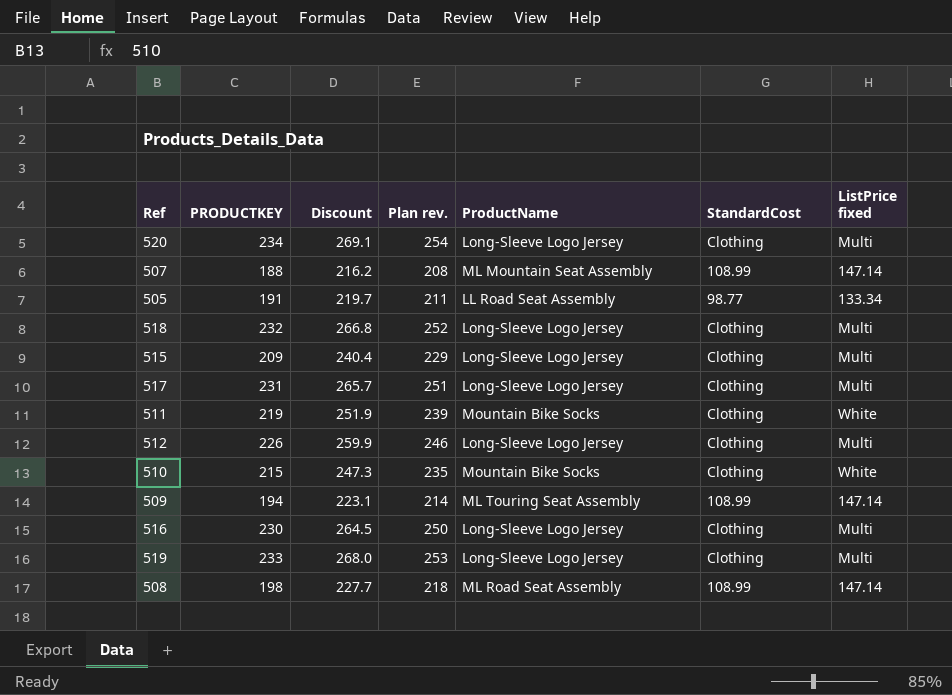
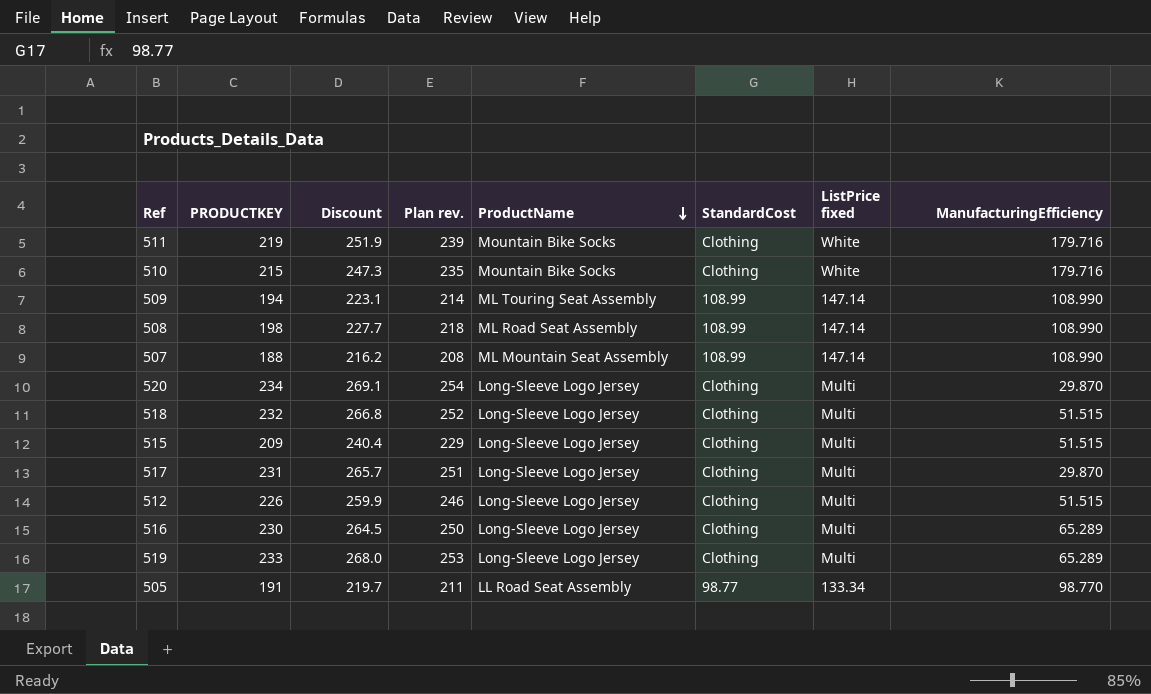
row order: none -> ProductName descending
column ManufacturingEfficiency | position: none -> 8

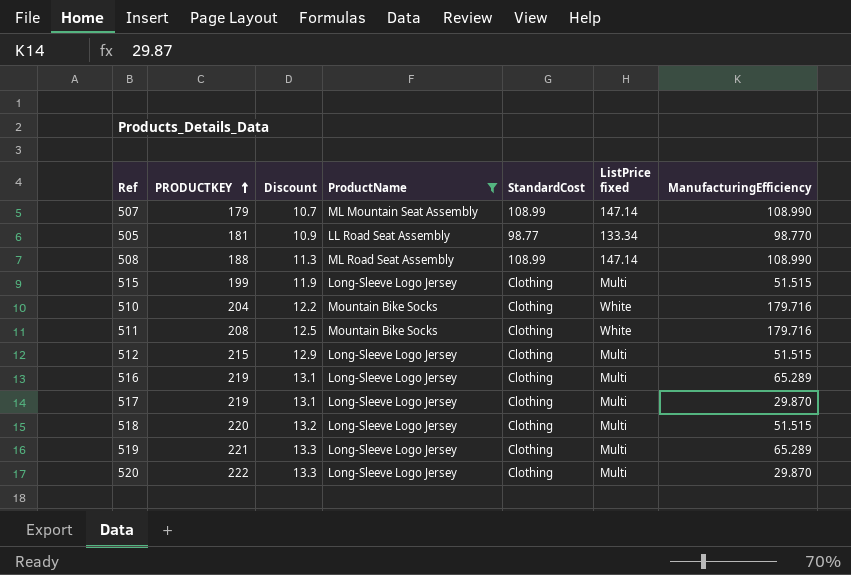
filter: none -> ProductName != ML Touring Seat Assembly
row order: ProductName descending -> PRODUCTKEY ascending
column Plan rev. | formula: [PRODUCTKEY] + 20 -> none
column Discount | formula: [PRODUCTKEY] * 1.15 -> [PRODUCTKEY] * 0.06
507 | PRODUCTKEY: 188 -> 179
505 | PRODUCTKEY: 191 -> 181
508 | PRODUCTKEY: 198 -> 188
515 | PRODUCTKEY: 209 -> 199
510 | PRODUCTKEY: 215 -> 204
511 | PRODUCTKEY: 219 -> 208
512 | PRODUCTKEY: 226 -> 215
516 | PRODUCTKEY: 230 -> 219
517 | PRODUCTKEY: 231 -> 219
518 | PRODUCTKEY: 232 -> 220
519 | PRODUCTKEY: 233 -> 221
520 | PRODUCTKEY: 234 -> 222

